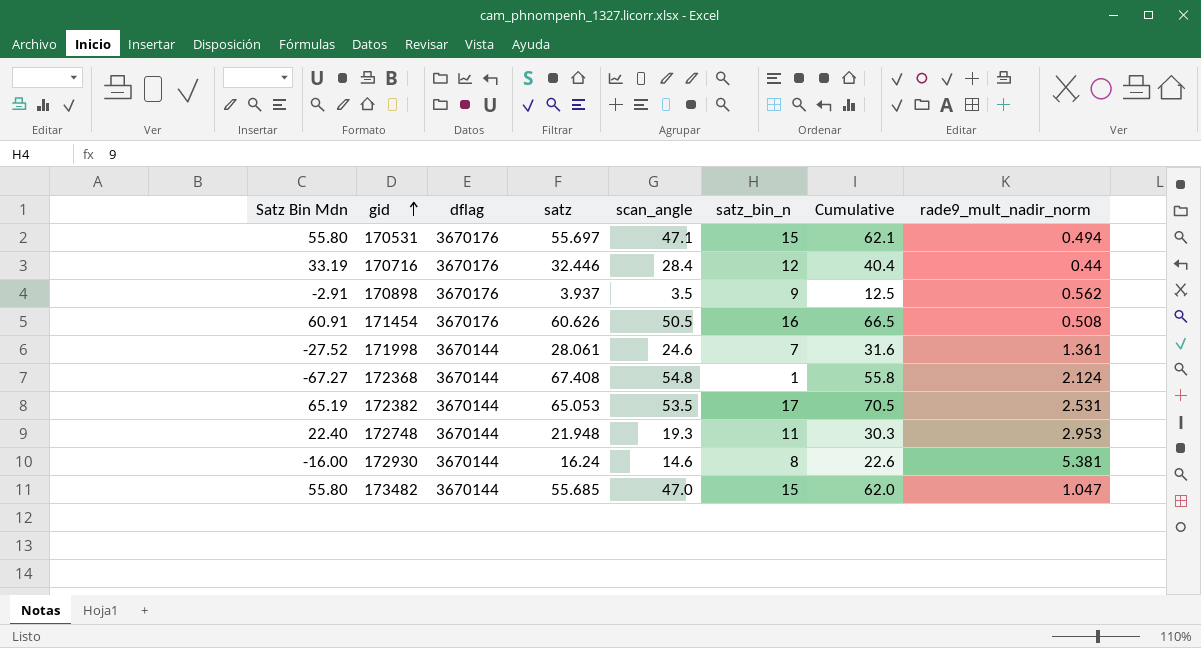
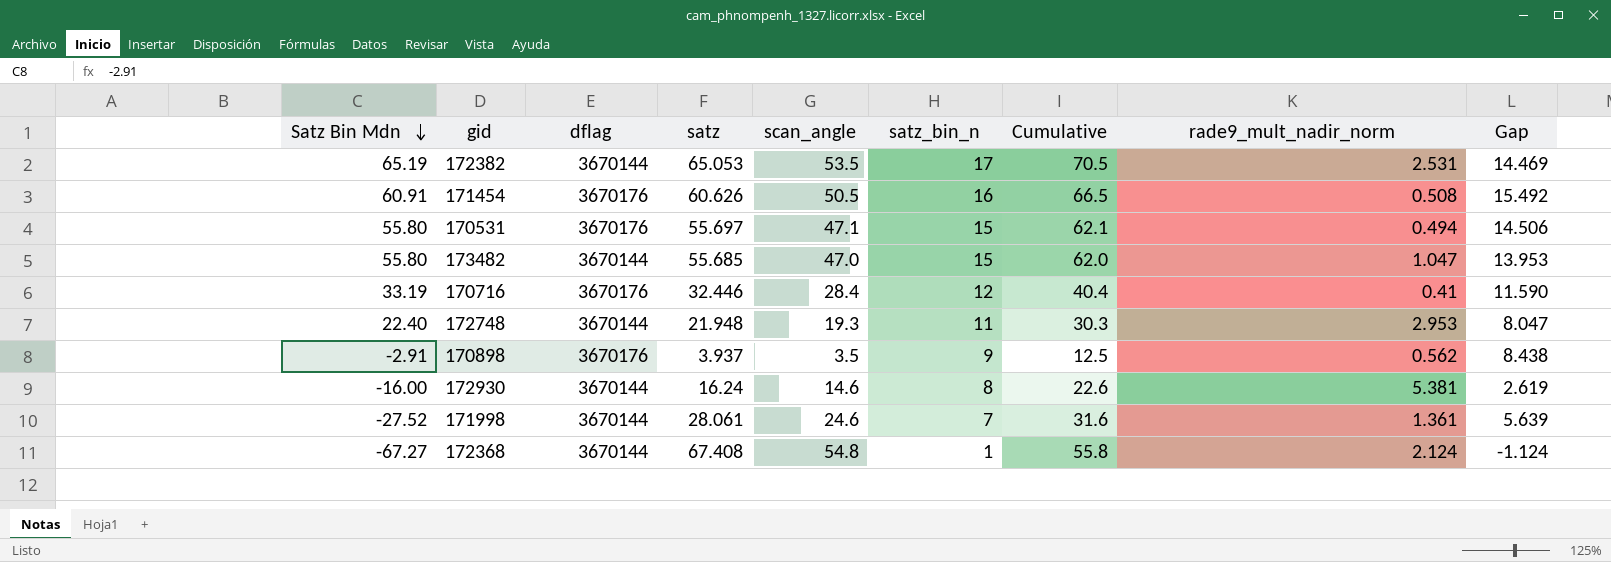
row order: gid ascending -> Satz Bin Mdn descending
column Gap | formula: none -> [satz_bin_n] - [rade9_mult_nadir_norm]
170716 | rade9_mult_nadir_norm: 0.44 -> 0.41

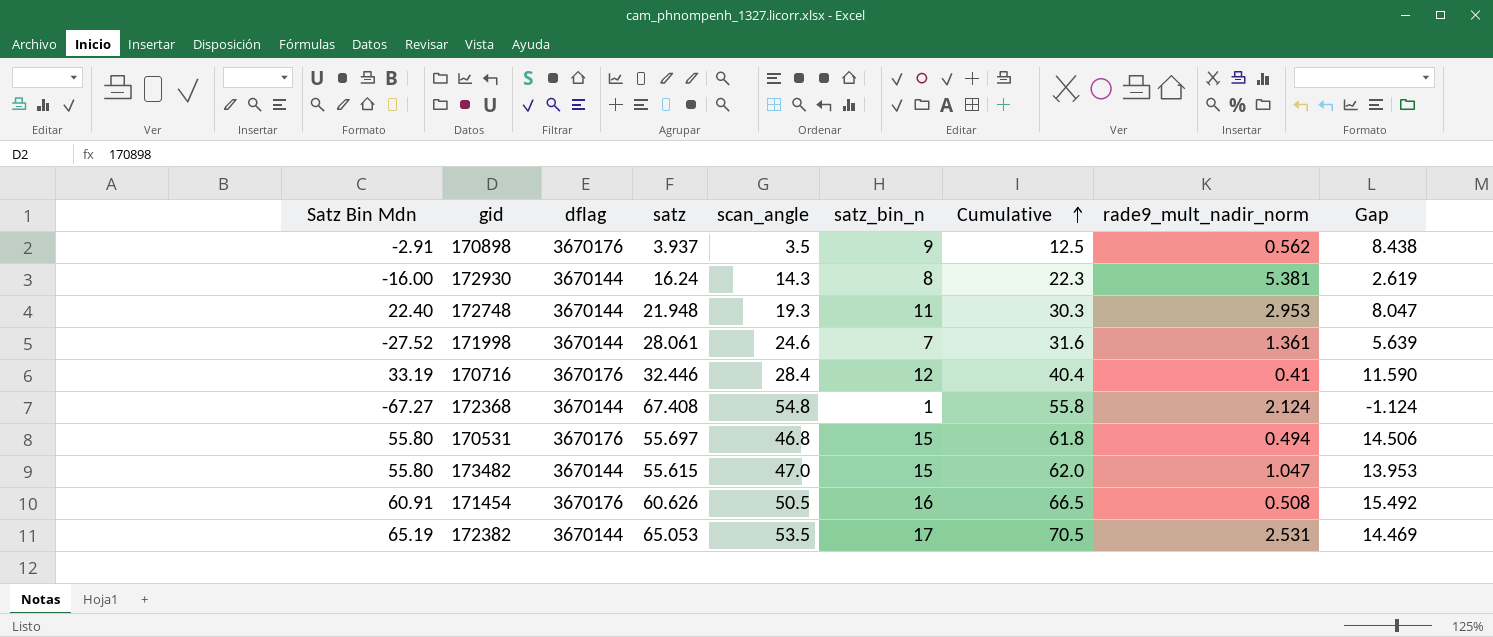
row order: Satz Bin Mdn descending -> Cumulative ascending
172930 | scan_angle: 14.6 -> 14.3
172930 | Cumulative: 22.6 -> 22.3
170531 | scan_angle: 47.1 -> 46.8
170531 | Cumulative: 62.1 -> 61.8
173482 | satz: 55.685 -> 55.615

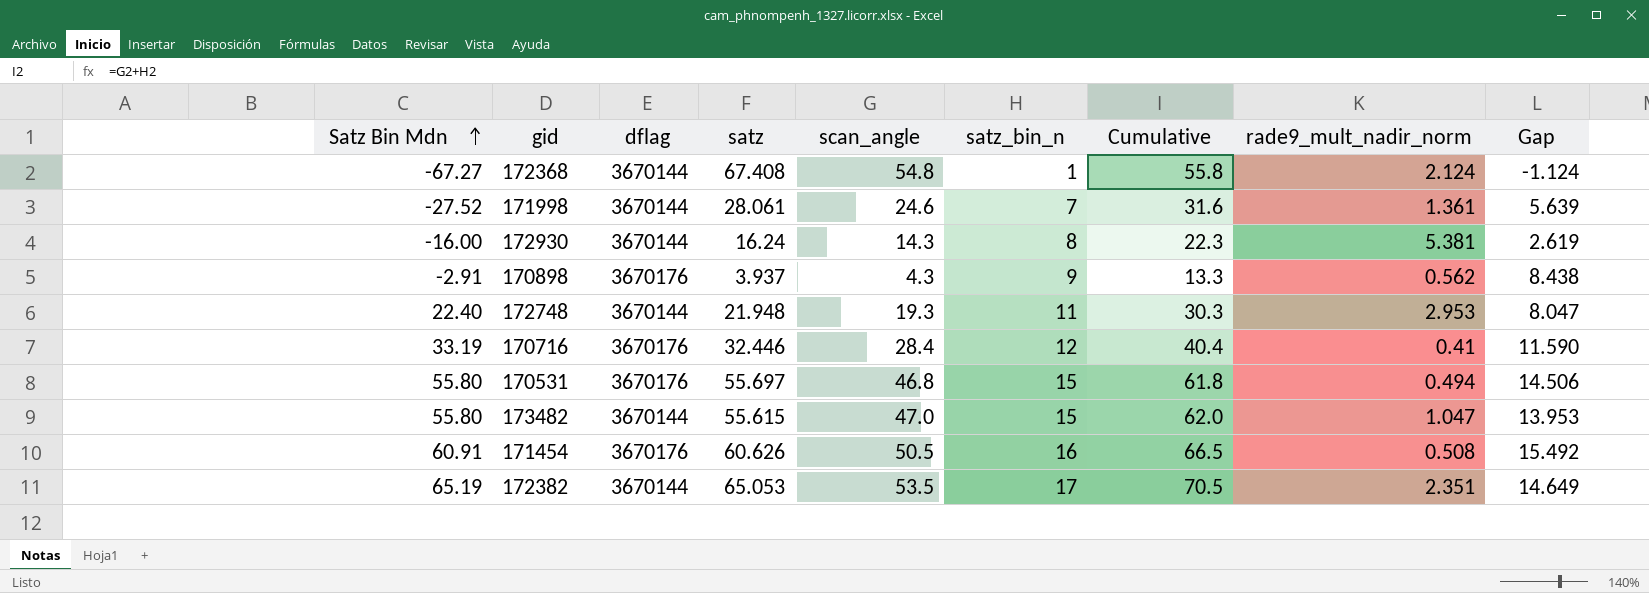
row order: Cumulative ascending -> Satz Bin Mdn ascending
170898 | scan_angle: 3.5 -> 4.3
170898 | Cumulative: 12.5 -> 13.3
172382 | rade9_mult_nadir_norm: 2.531 -> 2.351
172382 | Gap: 14.469 -> 14.649

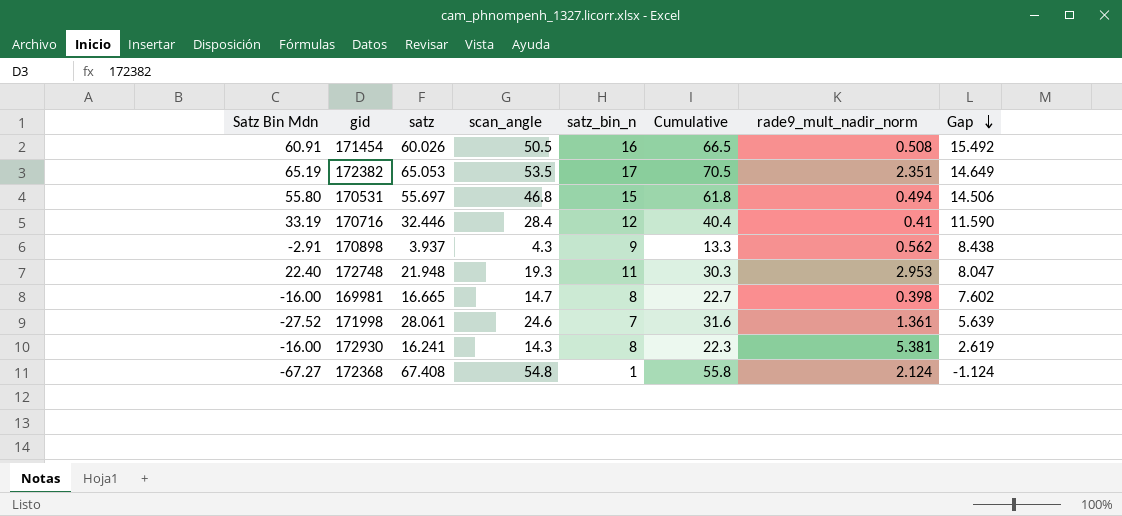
row order: Satz Bin Mdn ascending -> Gap descending
column dflag | position: 3 -> none
row 173482: 55.80 | 3670144 | 55.615 | 47.0 | 15 | 62.0 | 1.047 | 13.953 -> none
171454 | satz: 60.626 -> 60.026
row 169981: none -> -16.00 | 16.665 | 14.7 | 8 | 22.7 | 0.398 | 7.602
172930 | satz: 16.24 -> 16.241

